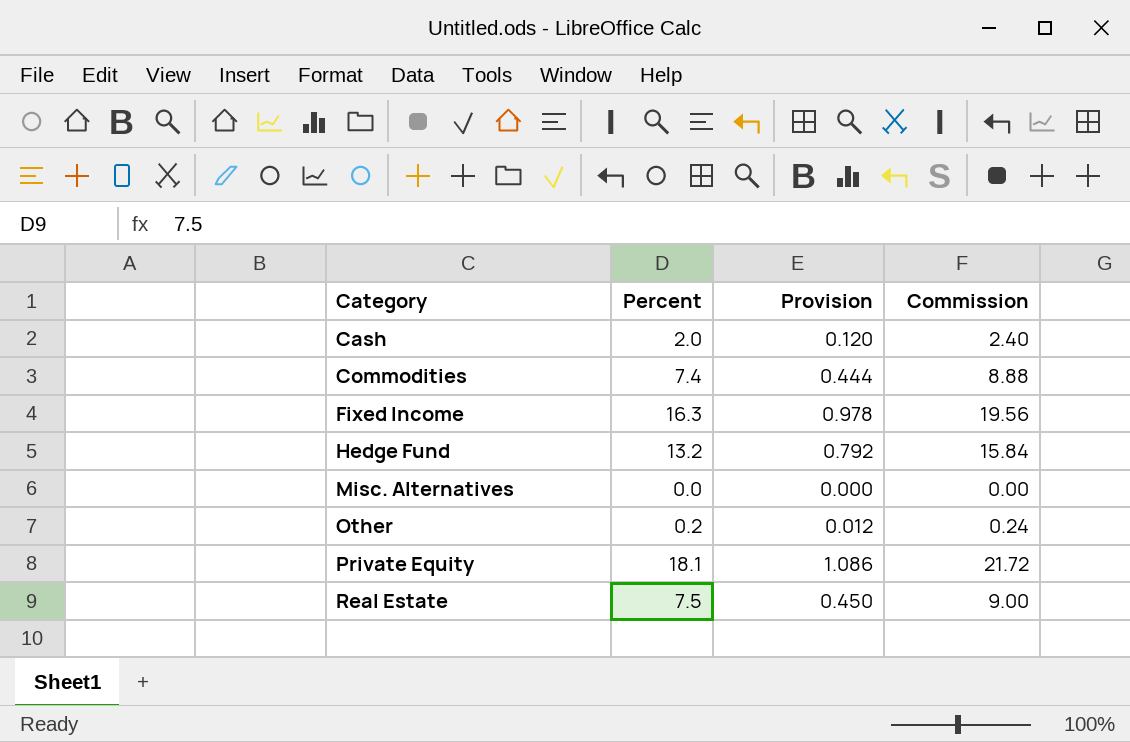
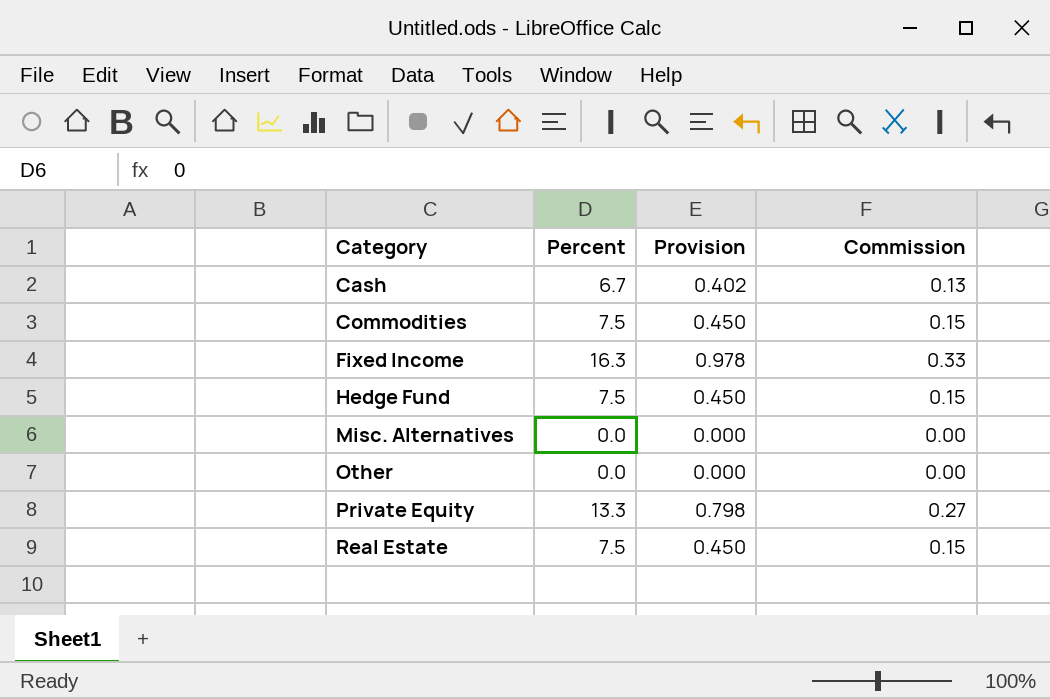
column Commission | formula: [Percent] * 1.2 -> [Percent] * 0.02
Cash | Percent: 2.0 -> 6.7
Cash | Provision: 0.120 -> 0.402
Commodities | Percent: 7.4 -> 7.5
Commodities | Provision: 0.444 -> 0.450
Hedge Fund | Percent: 13.2 -> 7.5
Hedge Fund | Provision: 0.792 -> 0.450
Other | Percent: 0.2 -> 0.0
Other | Provision: 0.012 -> 0.000
Private Equity | Percent: 18.1 -> 13.3
Private Equity | Provision: 1.086 -> 0.798

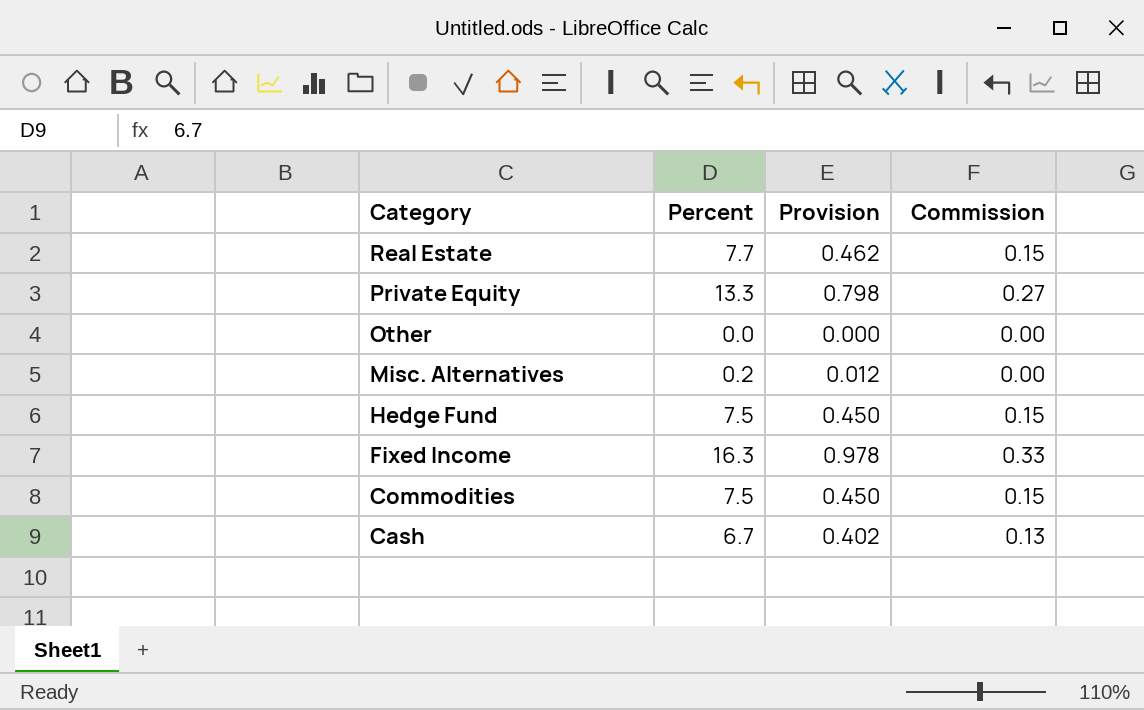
row order: Category ascending -> Category descending
Real Estate | Percent: 7.5 -> 7.7
Real Estate | Provision: 0.450 -> 0.462
Misc. Alternatives | Percent: 0.0 -> 0.2
Misc. Alternatives | Provision: 0.000 -> 0.012

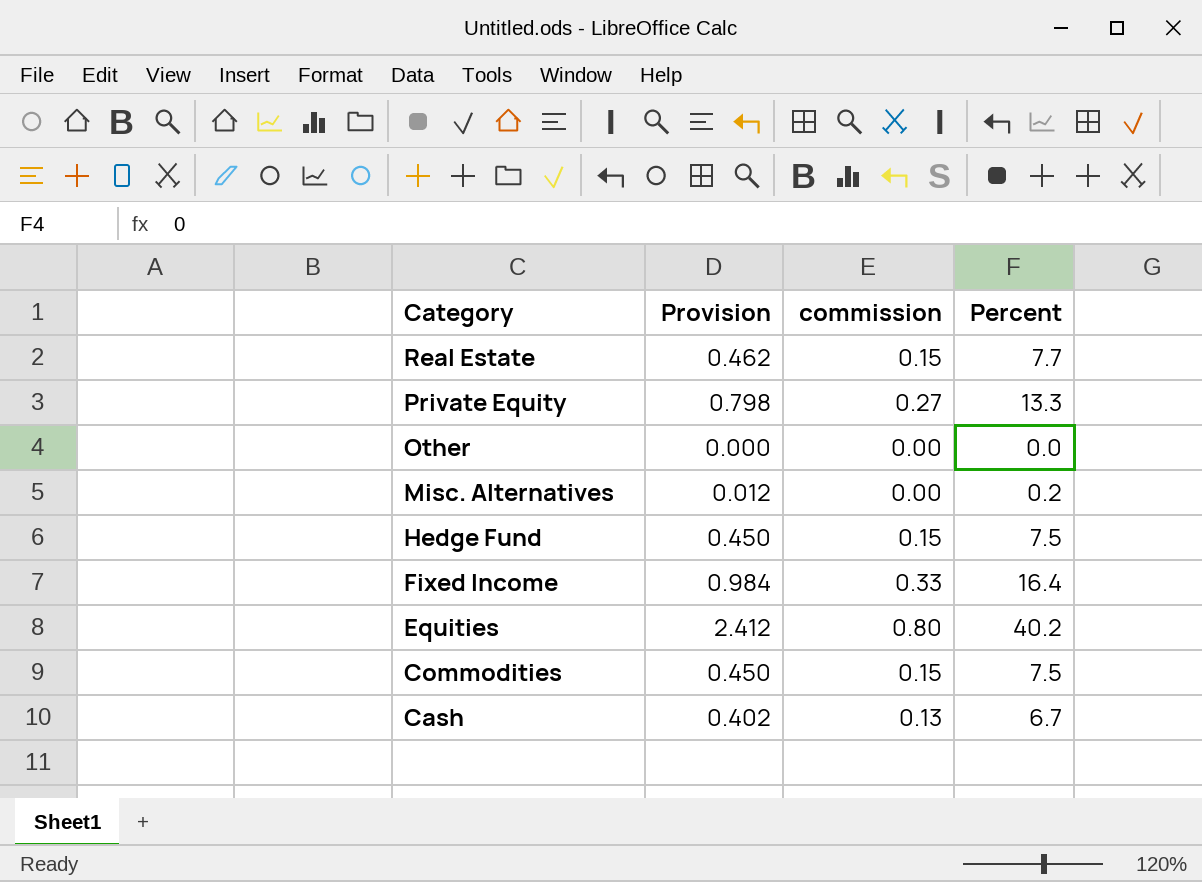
column name: Commission -> commission
column Percent | position: 2 -> 4
Fixed Income | Provision: 0.978 -> 0.984
Fixed Income | Percent: 16.3 -> 16.4
row Equities: none -> 2.412 | 0.80 | 40.2

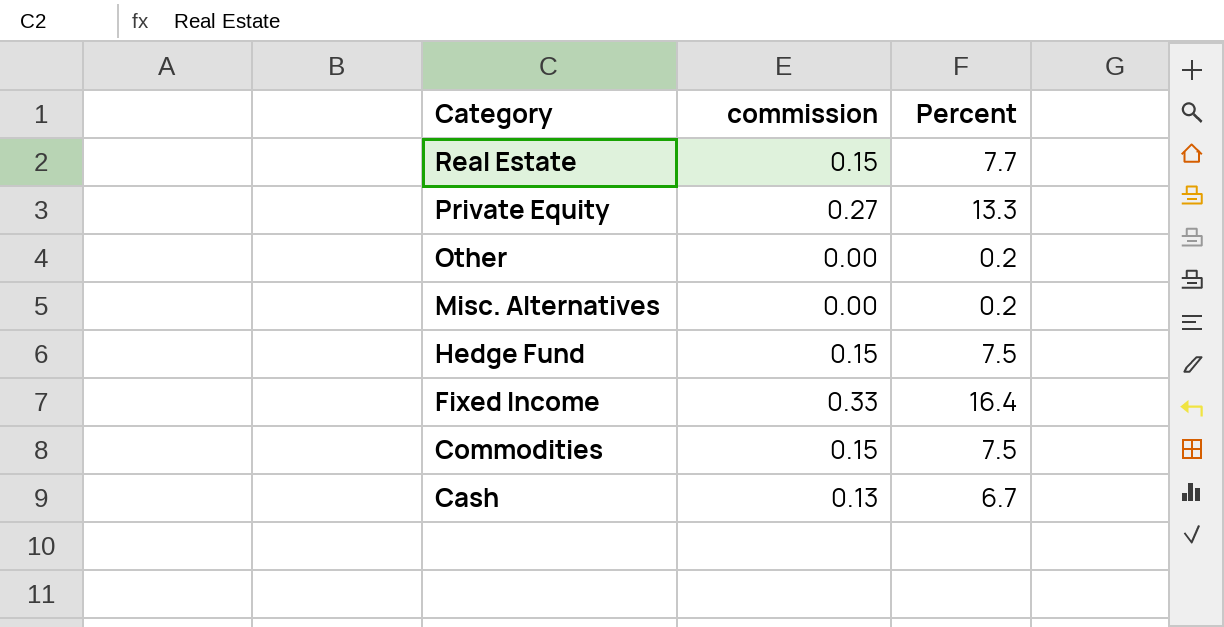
column Provision | formula: [Percent] * 0.06 -> none
row Equities: 2.412 | 0.80 | 40.2 -> none
Other | Percent: 0.0 -> 0.2

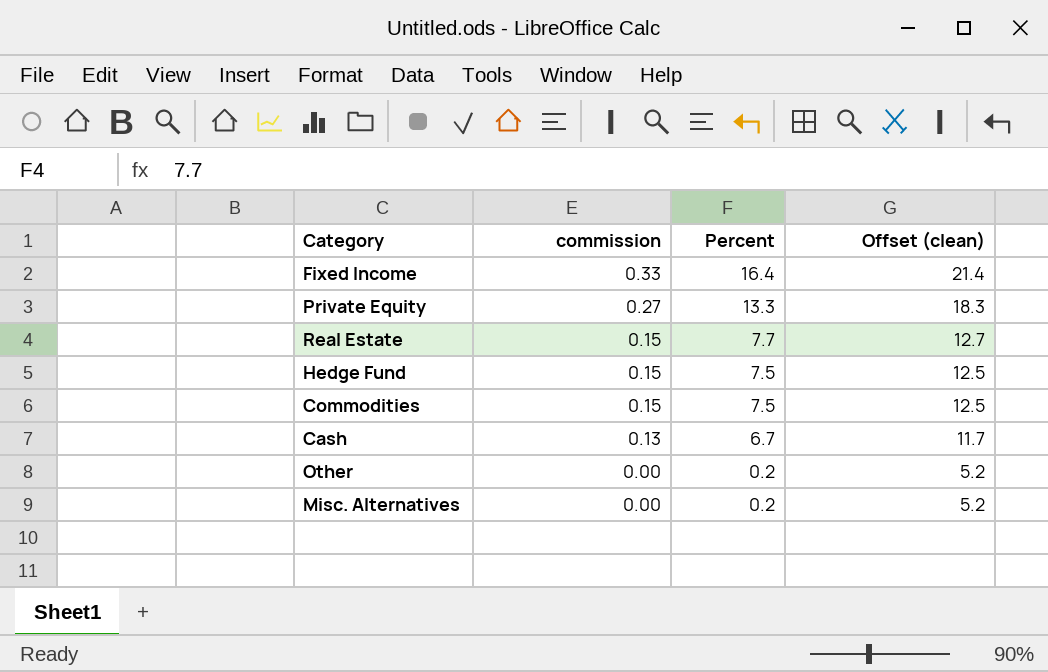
row order: Category descending -> commission descending
column Offset (clean) | formula: none -> [Percent] + 5

